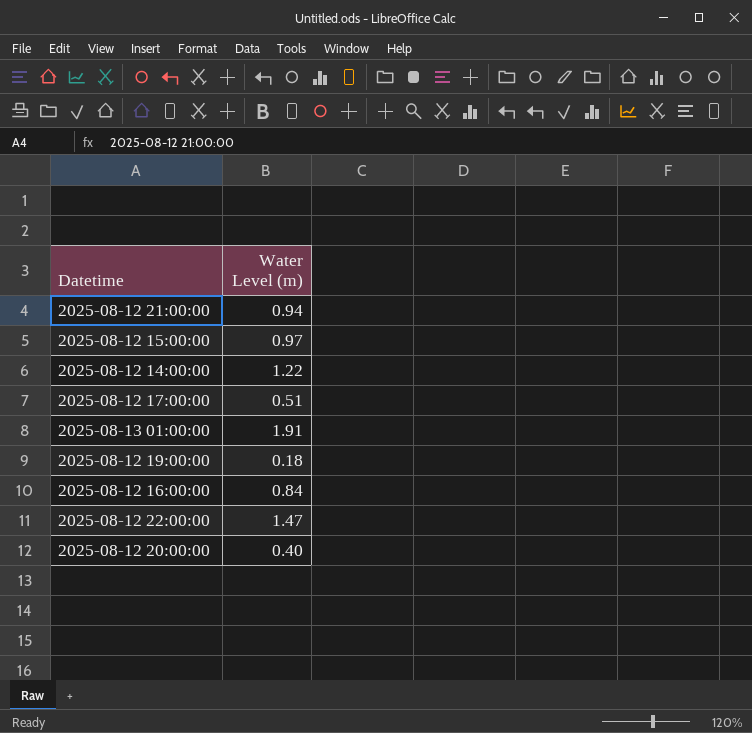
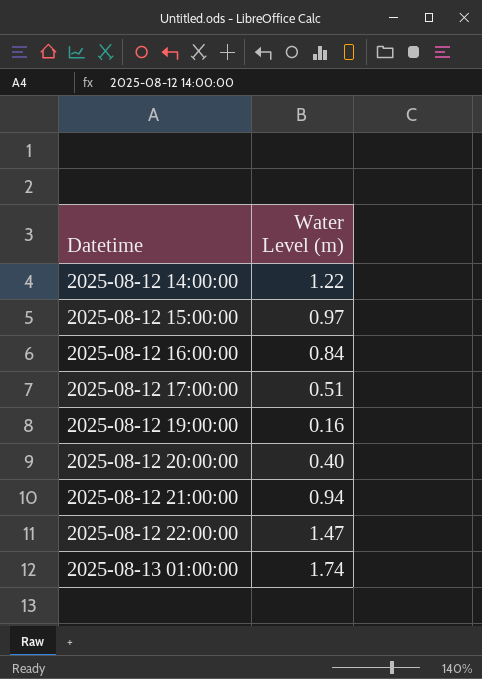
row order: none -> Datetime ascending
2025-08-12 19:00:00 | Water Level (m): 0.18 -> 0.16
2025-08-13 01:00:00 | Water Level (m): 1.91 -> 1.74

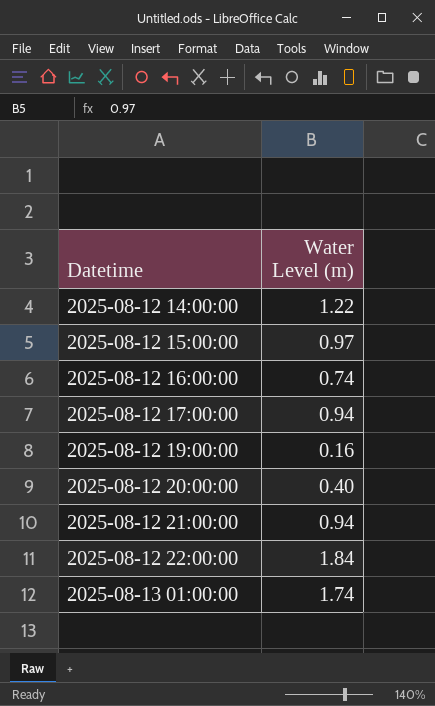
2025-08-12 16:00:00 | Water Level (m): 0.84 -> 0.74
2025-08-12 17:00:00 | Water Level (m): 0.51 -> 0.94
2025-08-12 22:00:00 | Water Level (m): 1.47 -> 1.84

